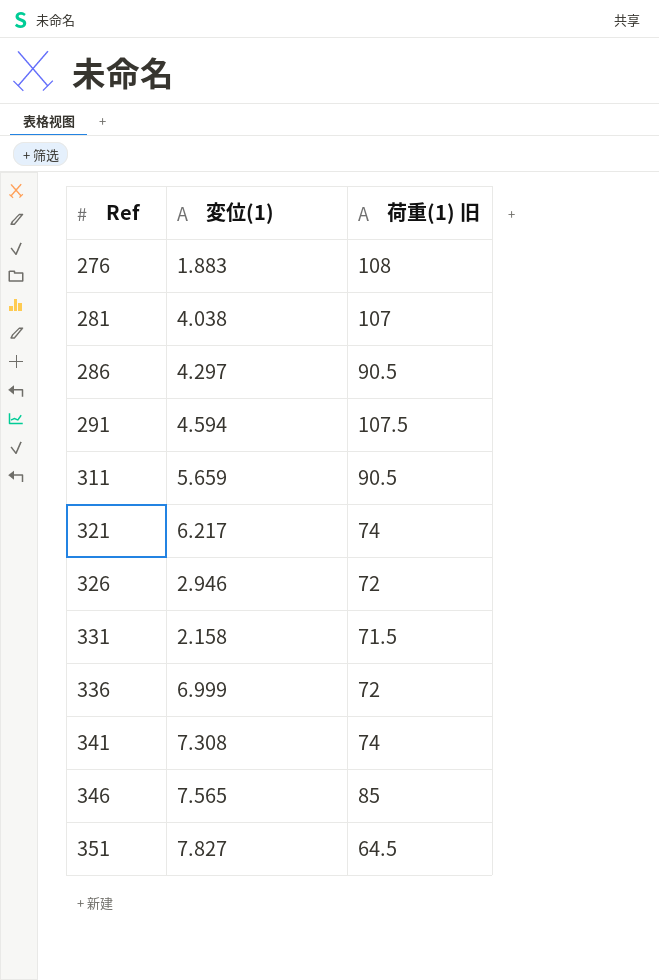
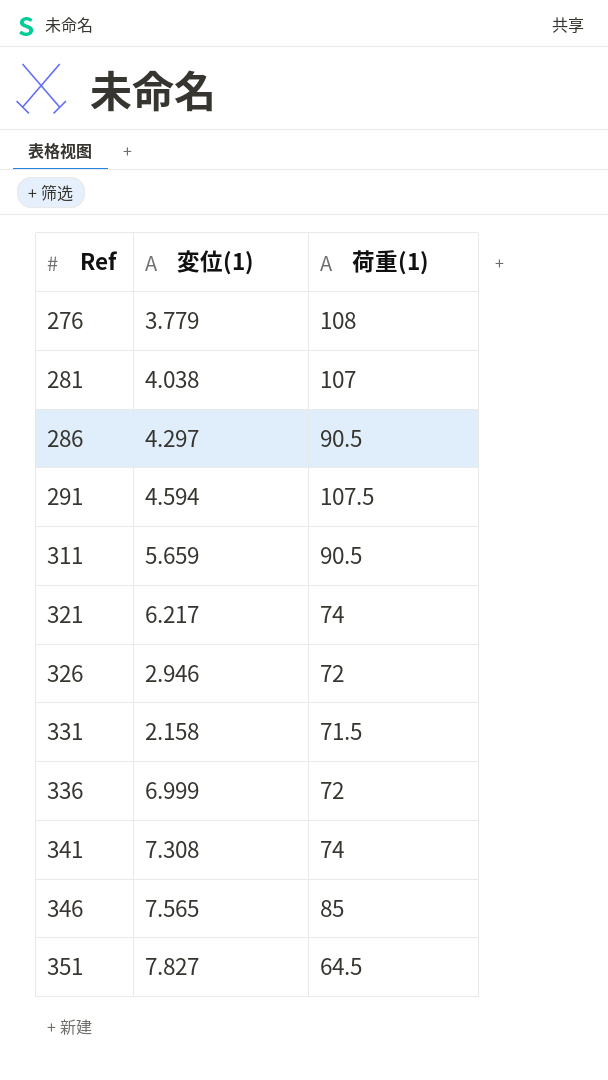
column name: 荷重(1) 旧 -> 荷重(1)
276 | 変位(1): 1.883 -> 3.779

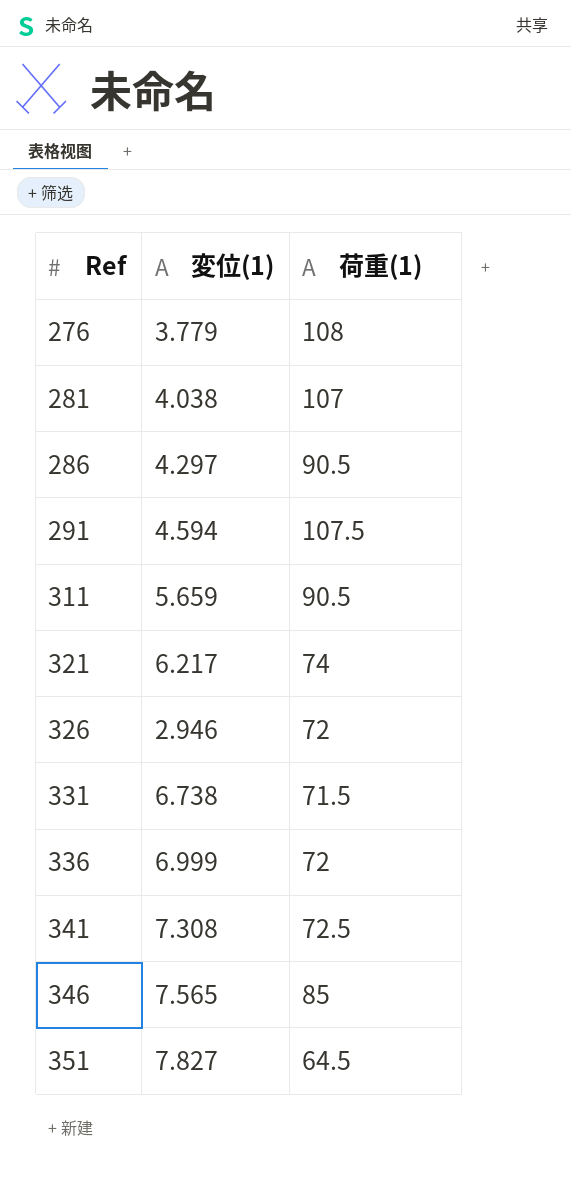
331 | 変位(1): 2.158 -> 6.738
341 | 荷重(1): 74 -> 72.5

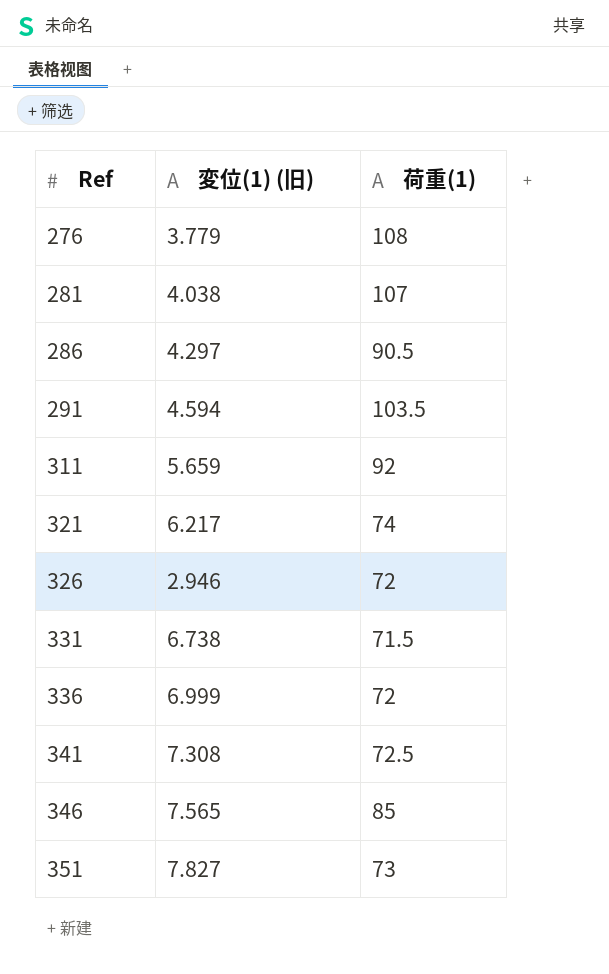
column name: 変位(1) -> 変位(1) (旧)
291 | 荷重(1): 107.5 -> 103.5
311 | 荷重(1): 90.5 -> 92
351 | 荷重(1): 64.5 -> 73

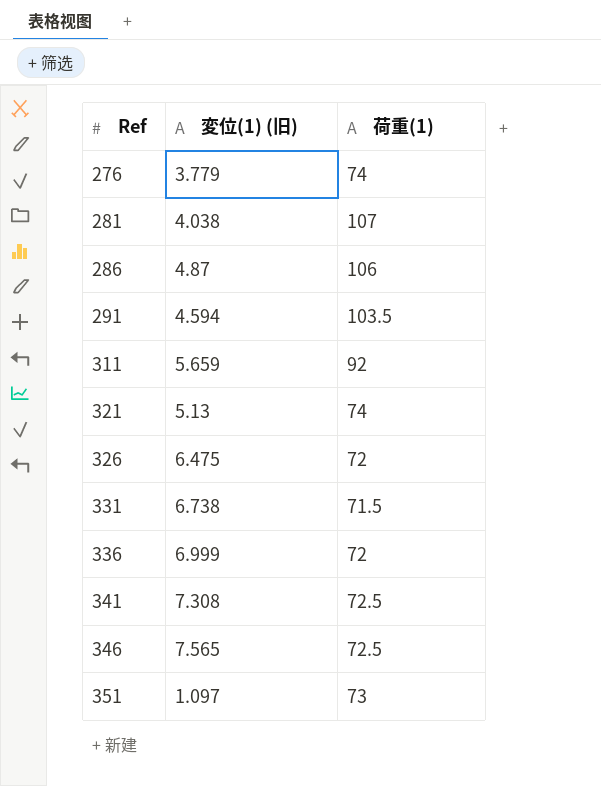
276 | 荷重(1): 108 -> 74
286 | 変位(1) (旧): 4.297 -> 4.87
286 | 荷重(1): 90.5 -> 106
321 | 変位(1) (旧): 6.217 -> 5.13
326 | 変位(1) (旧): 2.946 -> 6.475
346 | 荷重(1): 85 -> 72.5
351 | 変位(1) (旧): 7.827 -> 1.097

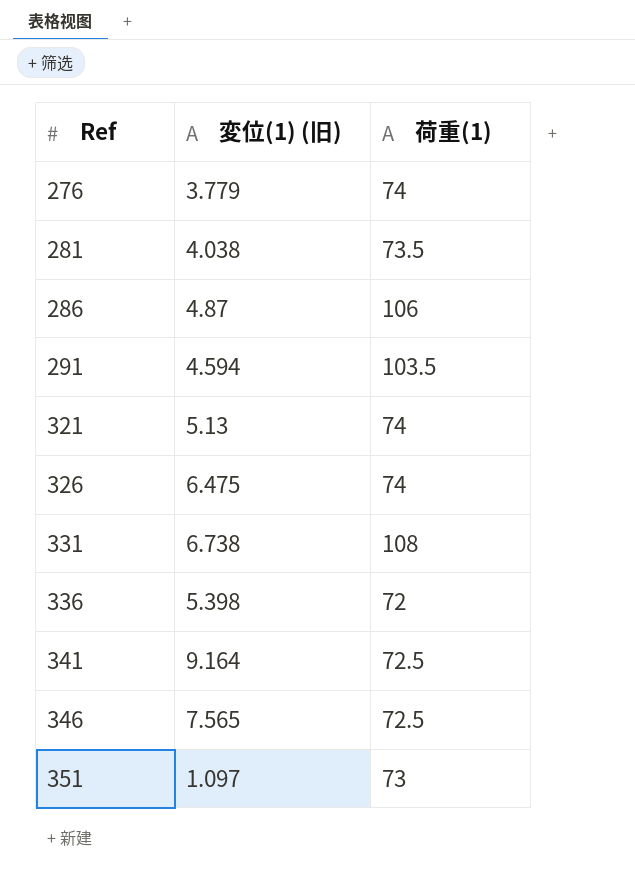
row 311: 5.659 | 92 -> none
281 | 荷重(1): 107 -> 73.5
326 | 荷重(1): 72 -> 74
331 | 荷重(1): 71.5 -> 108
336 | 変位(1) (旧): 6.999 -> 5.398
341 | 変位(1) (旧): 7.308 -> 9.164

